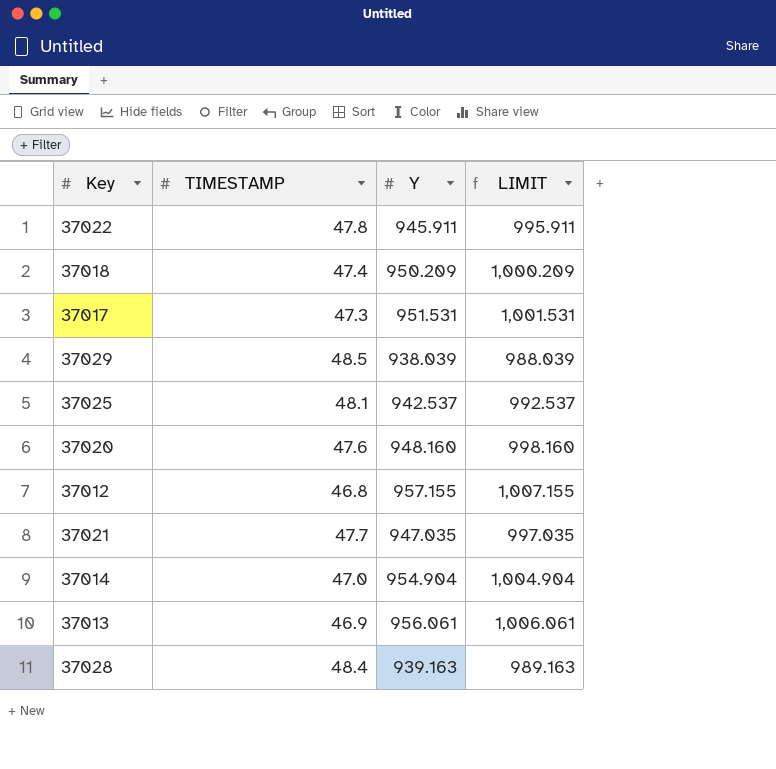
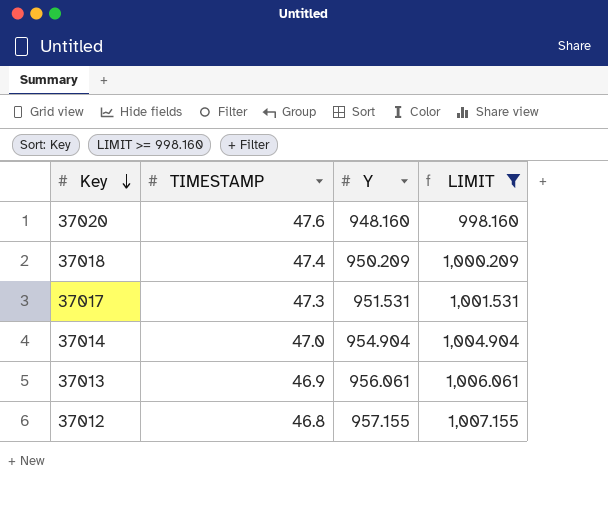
filter: none -> LIMIT >= 998.160
row order: none -> Key descending

